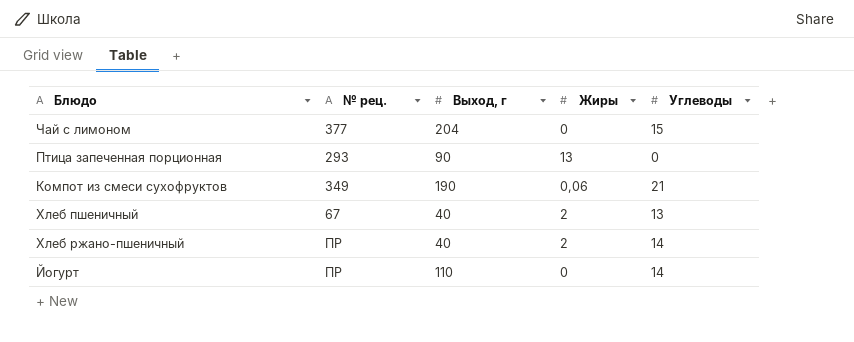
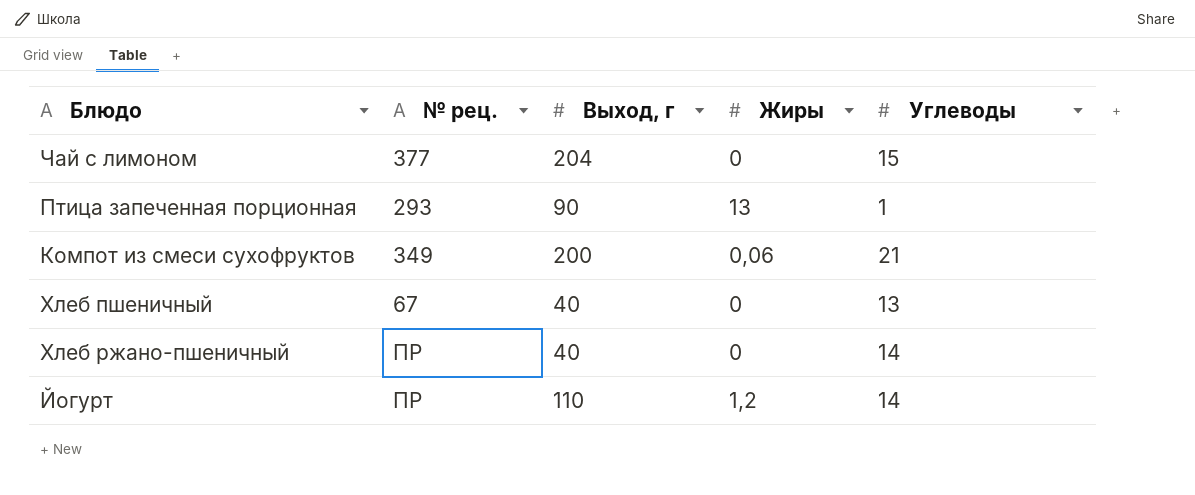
Птица запеченная порционная | Углеводы: 0 -> 1
Компот из смеси сухофруктов | Выход, г: 190 -> 200
Хлеб пшеничный | Жиры: 2 -> 0
Хлеб ржано-пшеничный | Жиры: 2 -> 0
Йогурт | Жиры: 0 -> 1,2

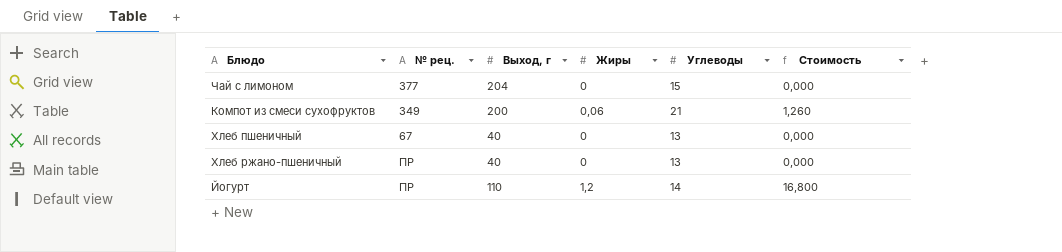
column Стоимость | formula: none -> [Жиры] * [Углеводы]
row Птица запеченная порционная: 293 | 90 | 13 | 1 -> none
Хлеб ржано-пшеничный | Углеводы: 14 -> 13

